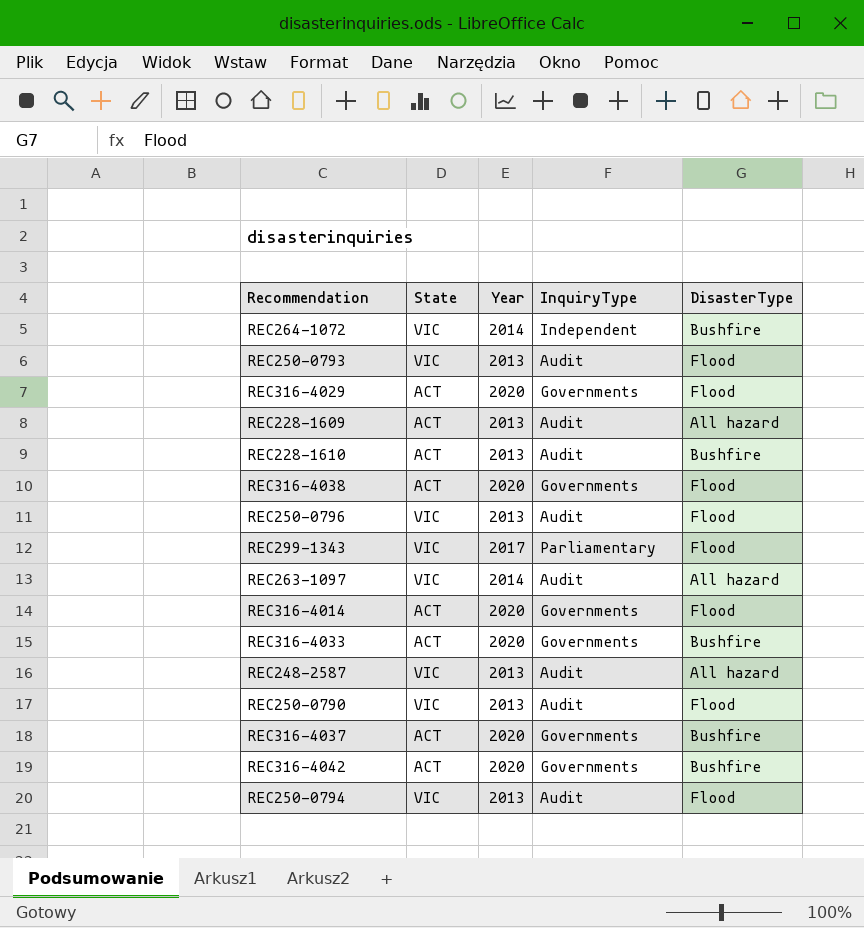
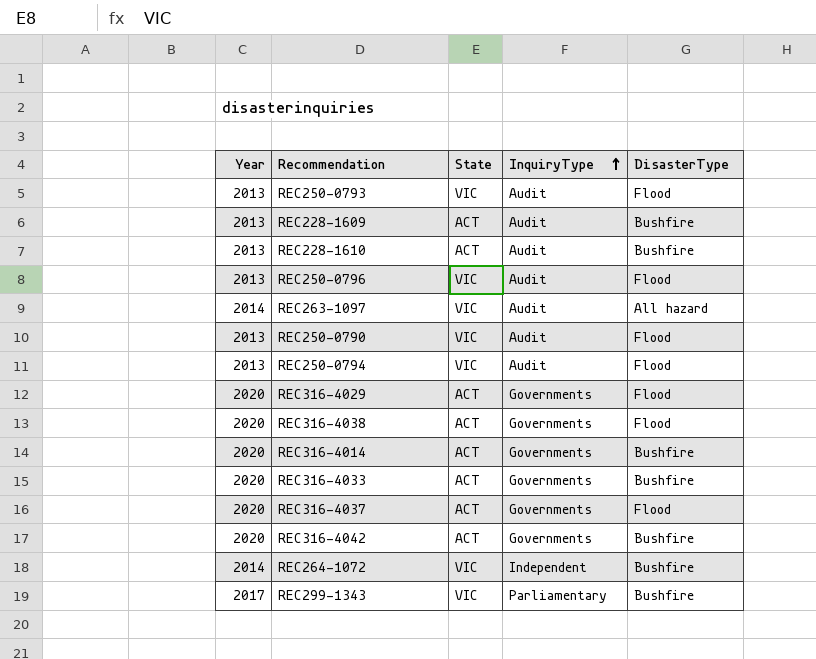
row order: none -> InquiryType ascending
column Year | position: 3 -> 1
row REC248-2587: VIC | 2013 | Audit | All hazard -> none
REC228-1609 | DisasterType: All hazard -> Bushfire
REC316-4014 | DisasterType: Flood -> Bushfire
REC316-4037 | DisasterType: Bushfire -> Flood
REC299-1343 | DisasterType: Flood -> Bushfire

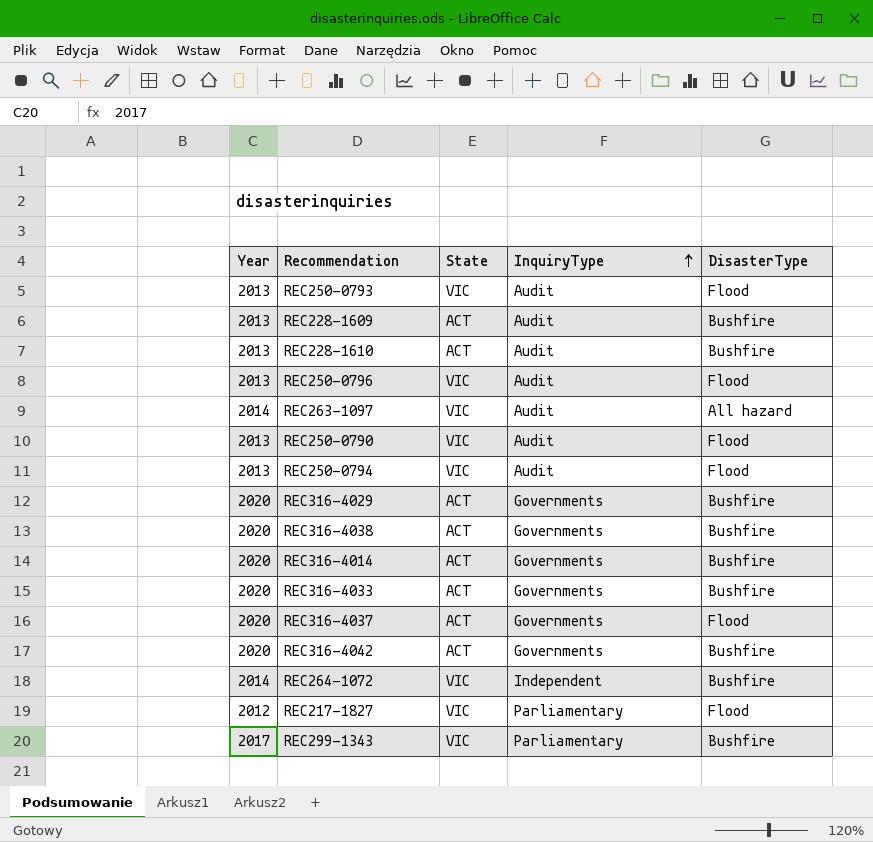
REC316-4029 | DisasterType: Flood -> Bushfire
REC316-4038 | DisasterType: Flood -> Bushfire
row REC217-1827: none -> 2012 | VIC | Parliamentary | Flood

